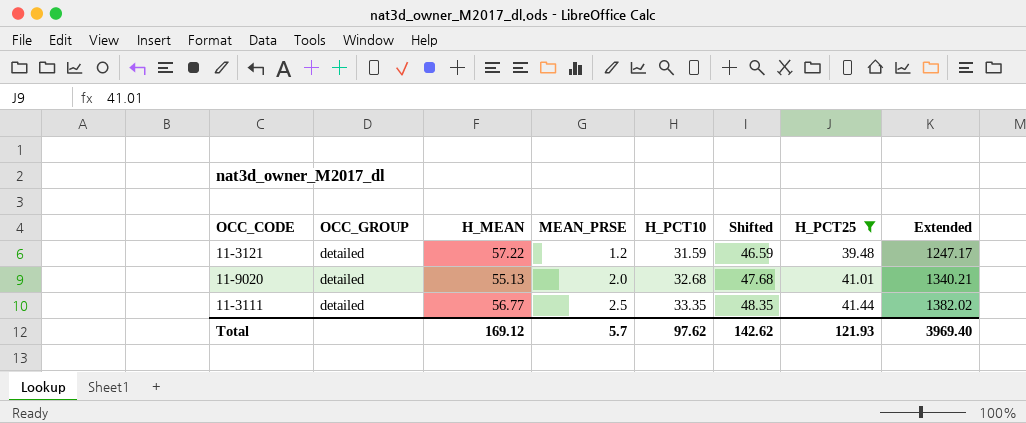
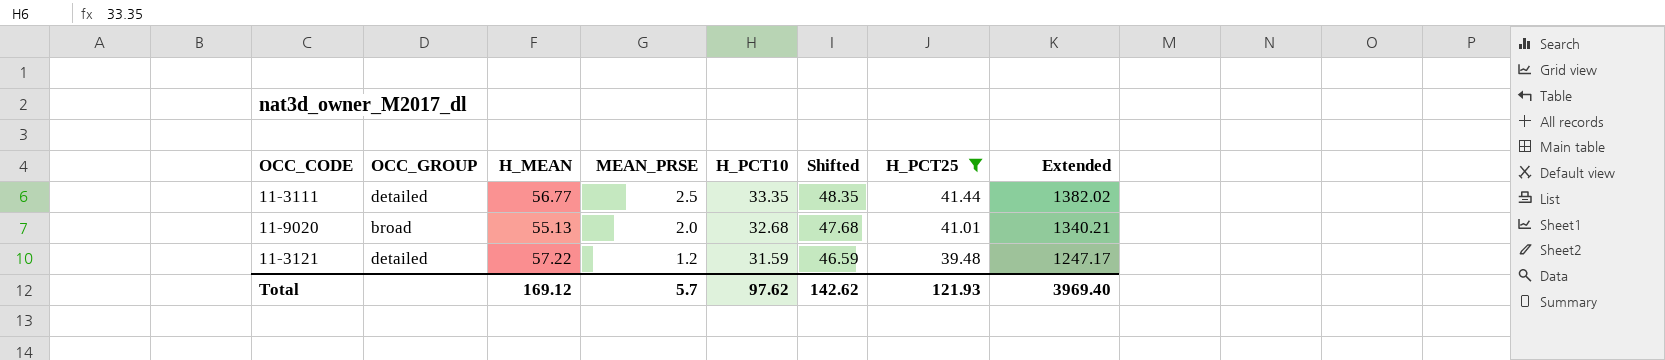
row order: MEAN_PRSE ascending -> MEAN_PRSE descending
11-9020 | OCC_GROUP: detailed -> broad

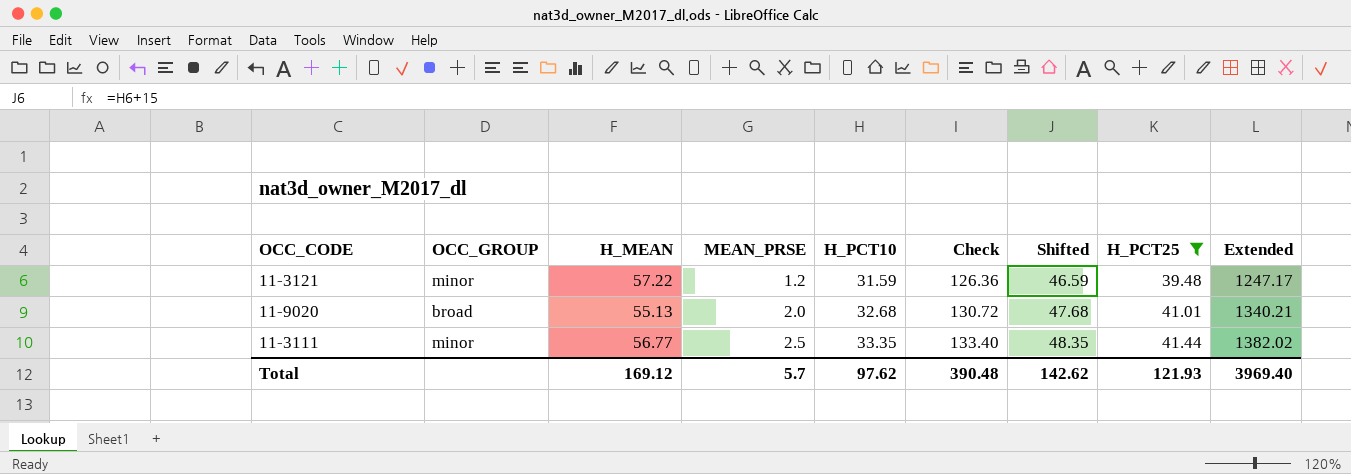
row order: MEAN_PRSE descending -> MEAN_PRSE ascending
column Check | formula: none -> [H_PCT10] * 4
11-3121 | OCC_GROUP: detailed -> minor
11-3111 | OCC_GROUP: detailed -> minor

